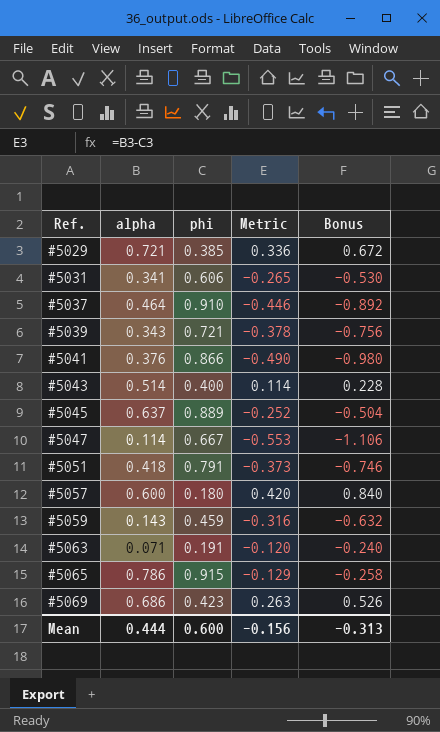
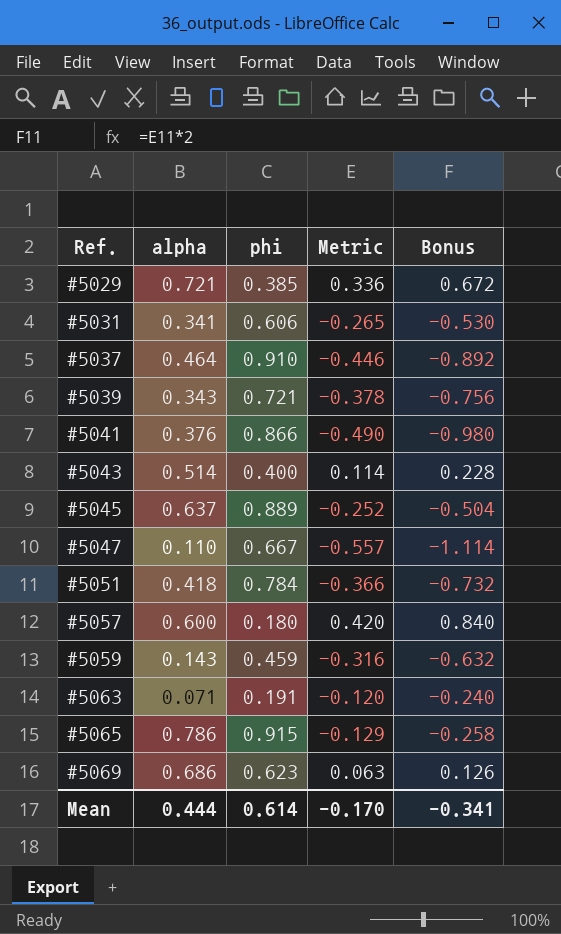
#5047 | alpha: 0.114 -> 0.110
#5047 | Metric: -0.553 -> -0.557
#5047 | Bonus: -1.106 -> -1.114
#5051 | phi: 0.791 -> 0.784
#5051 | Metric: -0.373 -> -0.366
#5051 | Bonus: -0.746 -> -0.732
#5069 | phi: 0.423 -> 0.623
#5069 | Metric: 0.263 -> 0.063
#5069 | Bonus: 0.526 -> 0.126
Mean | phi: 0.600 -> 0.614
Mean | Metric: -0.156 -> -0.170
Mean | Bonus: -0.313 -> -0.341

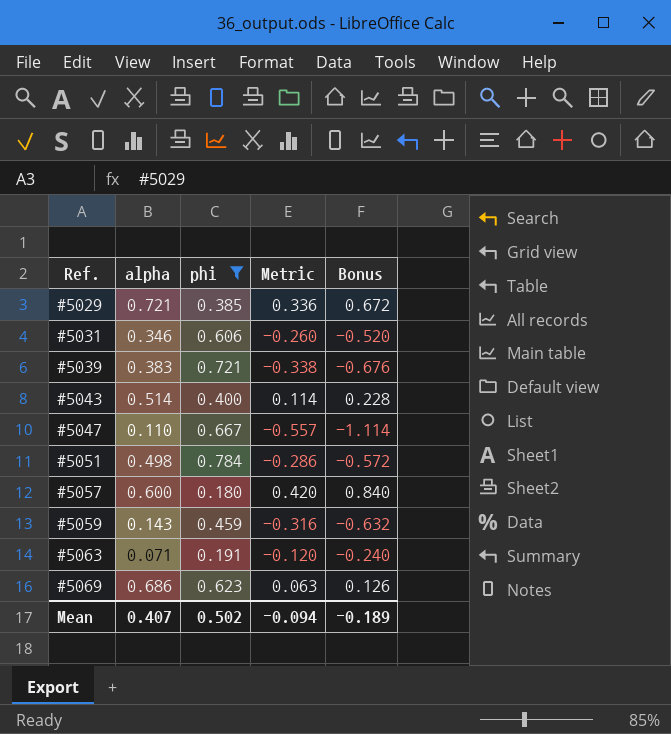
filter: none -> phi <= 0.784
#5031 | alpha: 0.341 -> 0.346
#5031 | Metric: -0.265 -> -0.260
#5031 | Bonus: -0.530 -> -0.520
#5039 | alpha: 0.343 -> 0.383
#5039 | Metric: -0.378 -> -0.338
#5039 | Bonus: -0.756 -> -0.676
#5051 | alpha: 0.418 -> 0.498
#5051 | Metric: -0.366 -> -0.286
#5051 | Bonus: -0.732 -> -0.572
Mean | alpha: 0.444 -> 0.407
Mean | phi: 0.614 -> 0.502
Mean | Metric: -0.170 -> -0.094
Mean | Bonus: -0.341 -> -0.189

